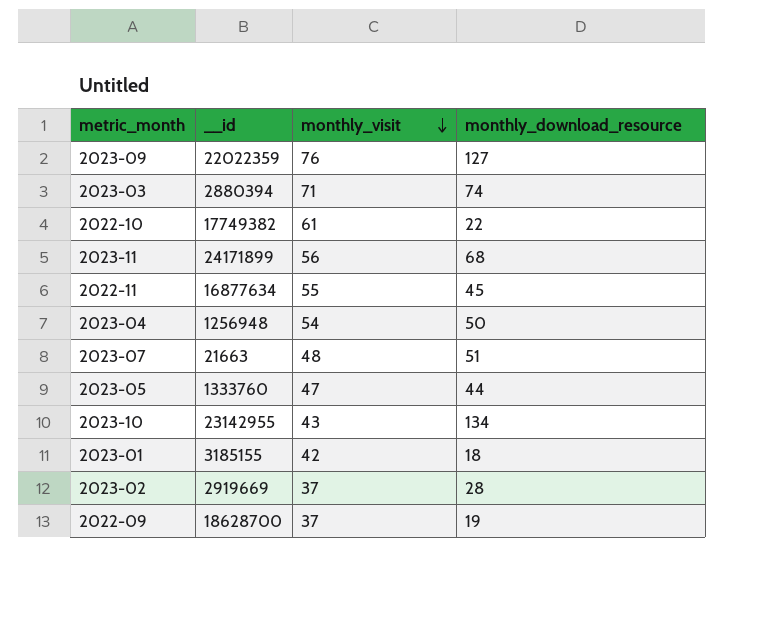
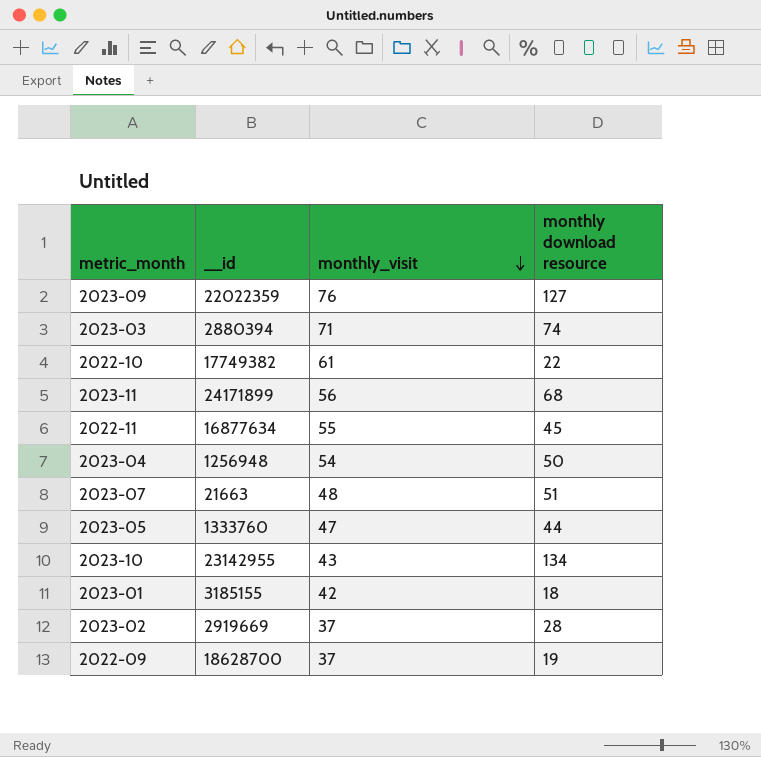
column name: monthly_download_resource -> monthly download resource

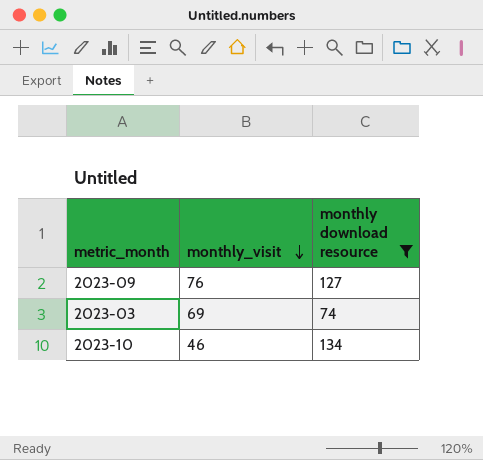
filter: none -> monthly download resource >= 74
column __id | position: 2 -> none
2023-03 | monthly_visit: 71 -> 69
2023-10 | monthly_visit: 43 -> 46

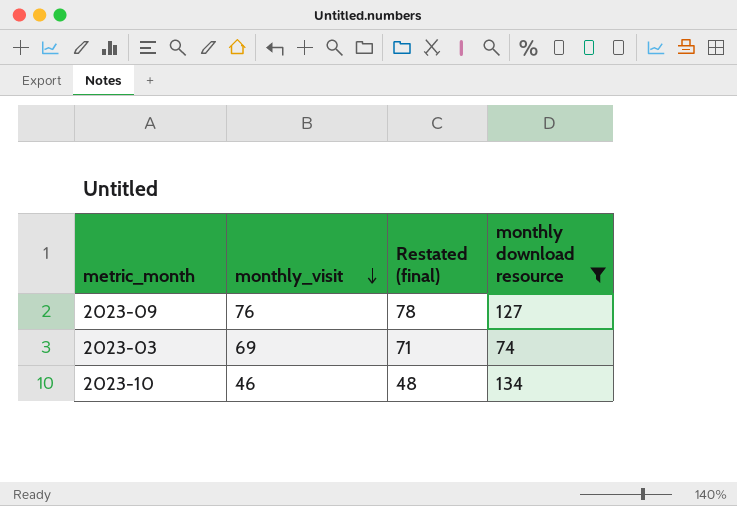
column Restated (final) | formula: none -> [monthly_visit] + 2

